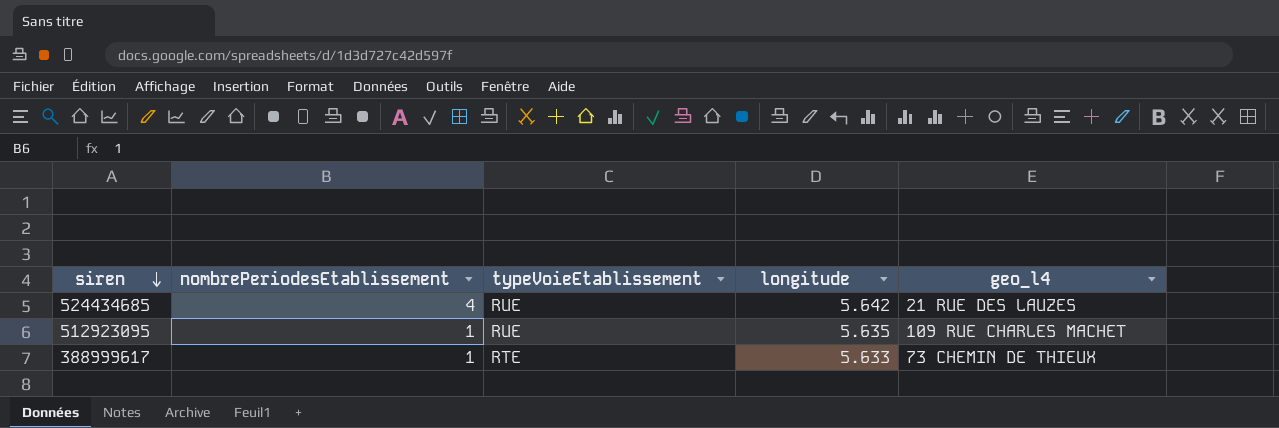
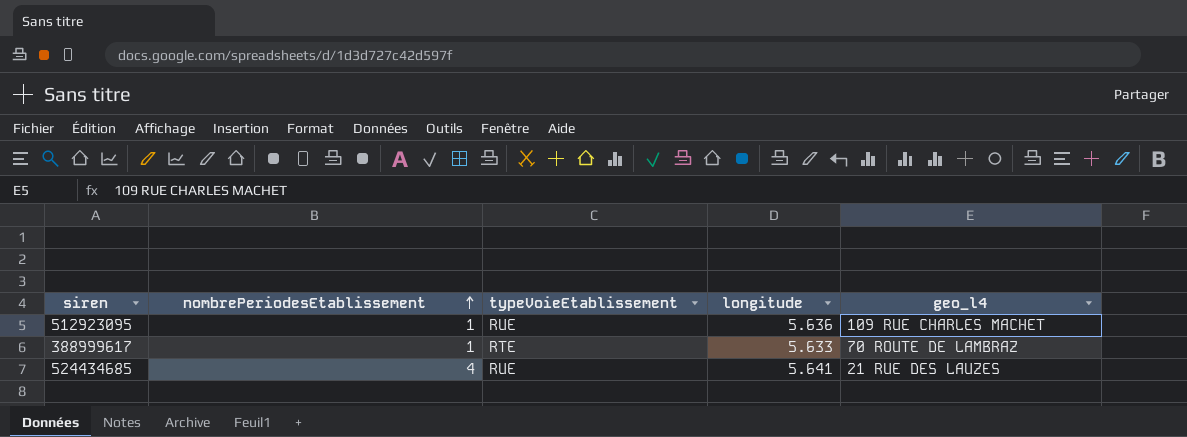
row order: siren descending -> nombrePeriodesEtablissement ascending
512923095 | longitude: 5.635 -> 5.636
388999617 | geo_l4: 73 CHEMIN DE THIEUX -> 70 ROUTE DE LAMBRAZ
524434685 | longitude: 5.642 -> 5.641

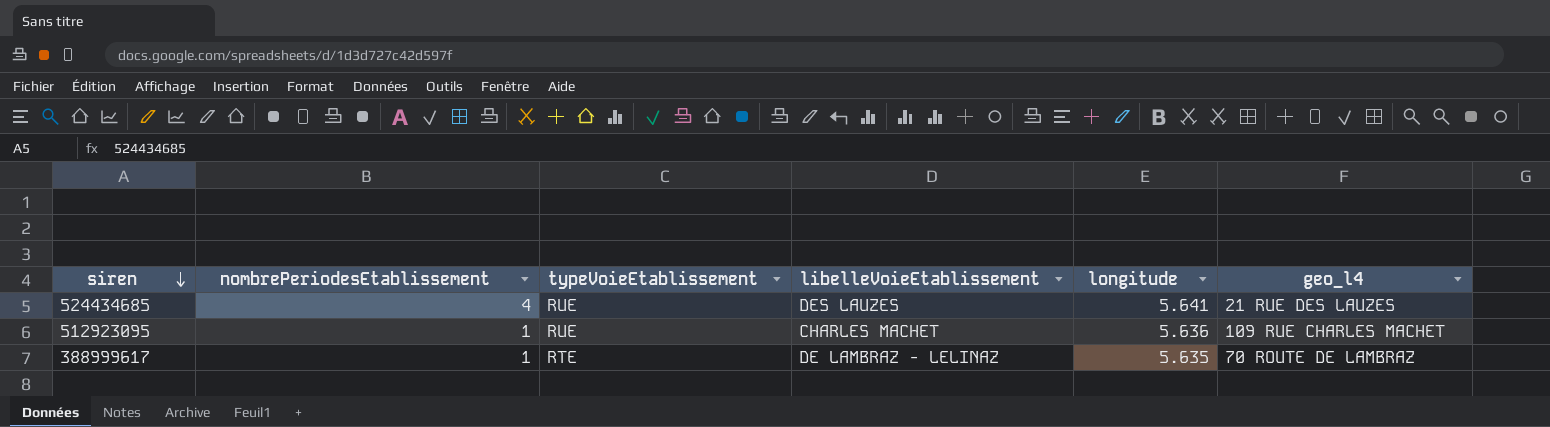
row order: nombrePeriodesEtablissement ascending -> siren descending
column libelleVoieEtablissement | position: none -> 4
388999617 | longitude: 5.633 -> 5.635

